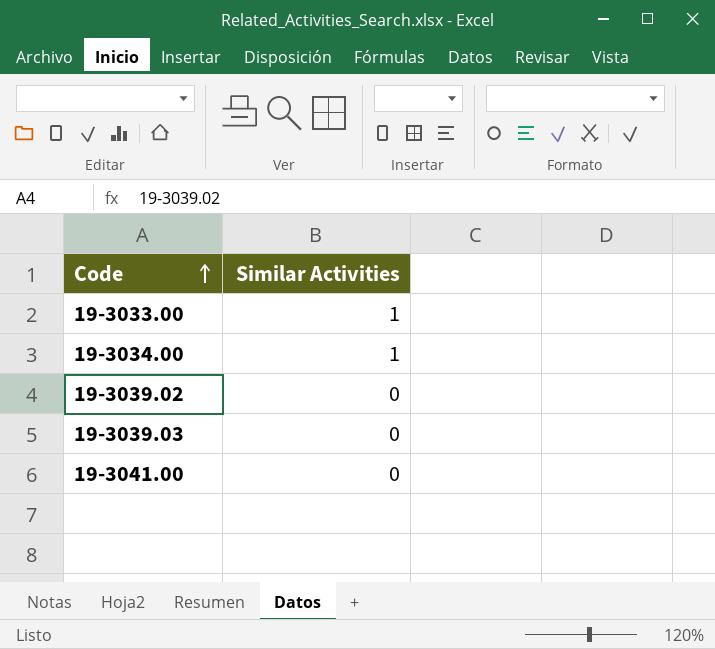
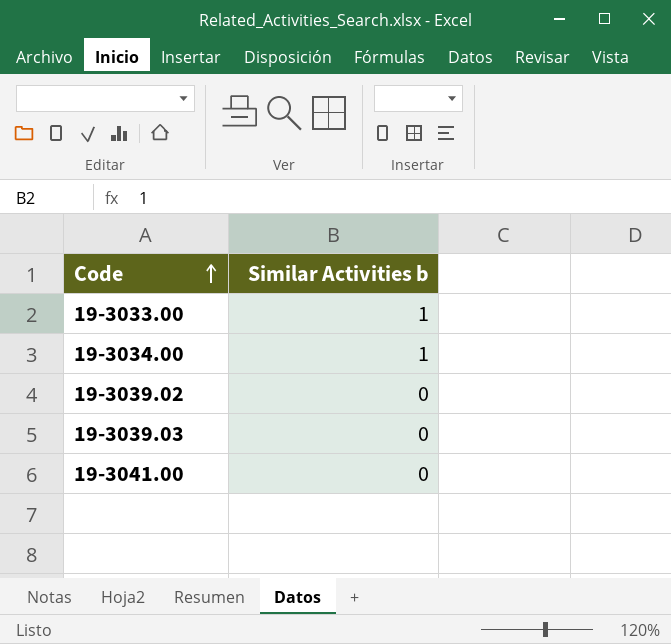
column name: Similar Activities -> Similar Activities b

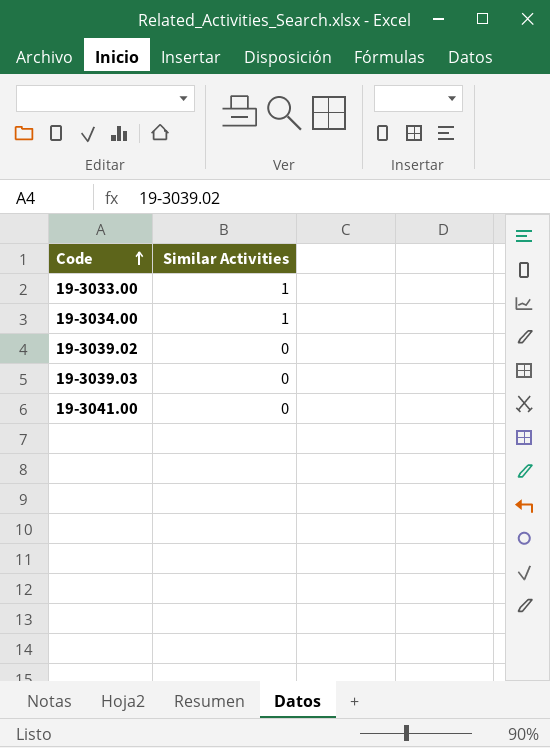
column name: Similar Activities b -> Similar Activities

